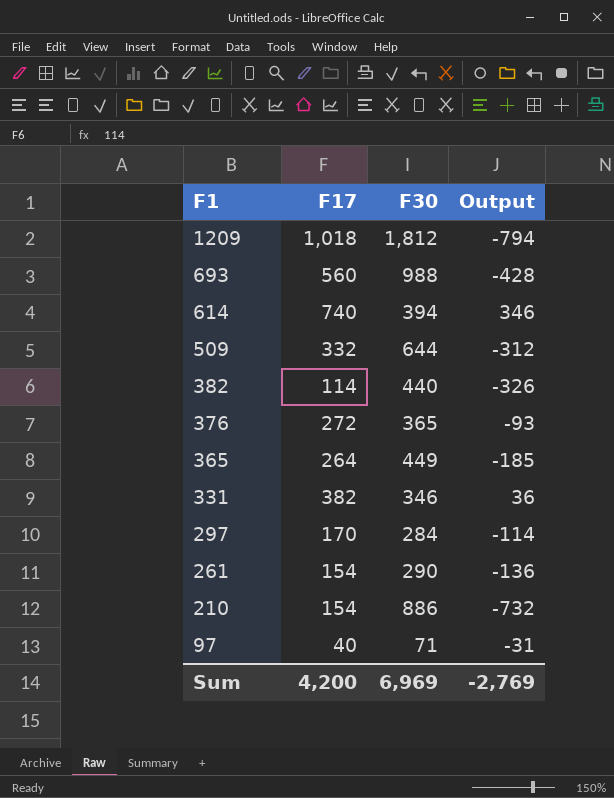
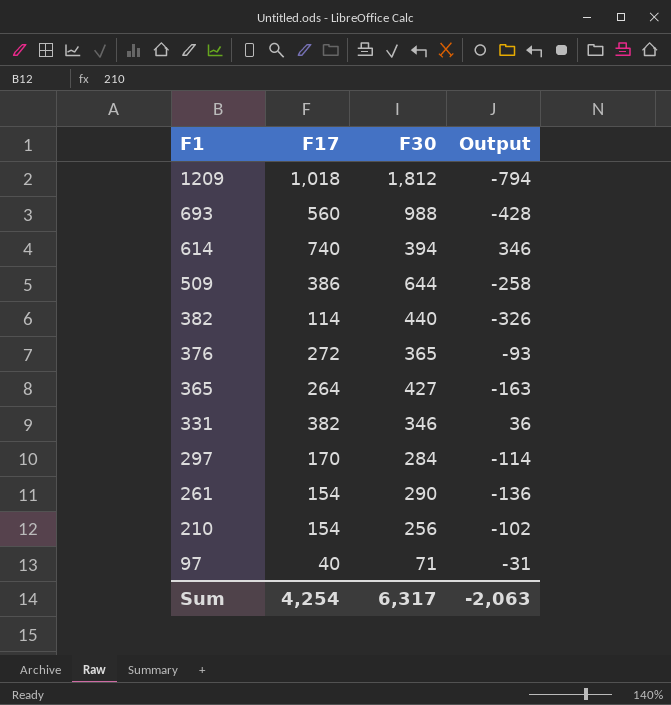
509 | F17: 332 -> 386
509 | Output: -312 -> -258
365 | F30: 449 -> 427
365 | Output: -185 -> -163
210 | F30: 886 -> 256
210 | Output: -732 -> -102
Sum | F17: 4,200 -> 4,254
Sum | F30: 6,969 -> 6,317
Sum | Output: -2,769 -> -2,063

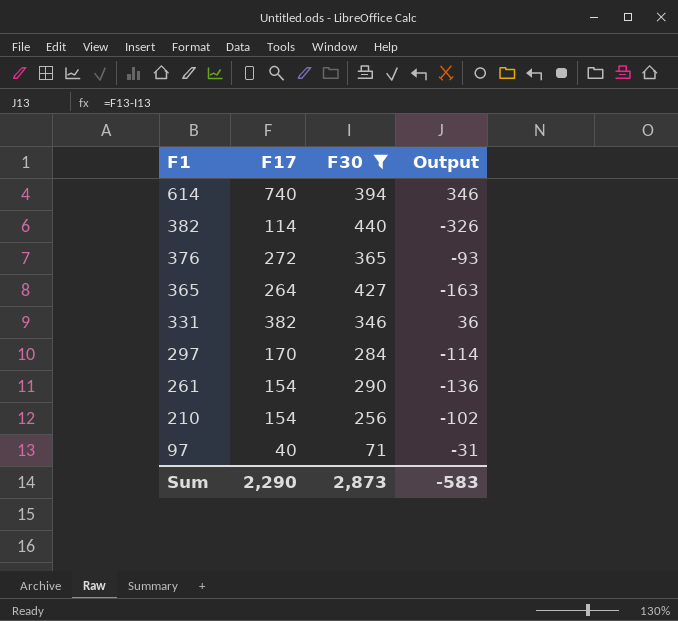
filter: none -> F30 <= 440
Sum | F17: 4,254 -> 2,290
Sum | F30: 6,317 -> 2,873
Sum | Output: -2,063 -> -583

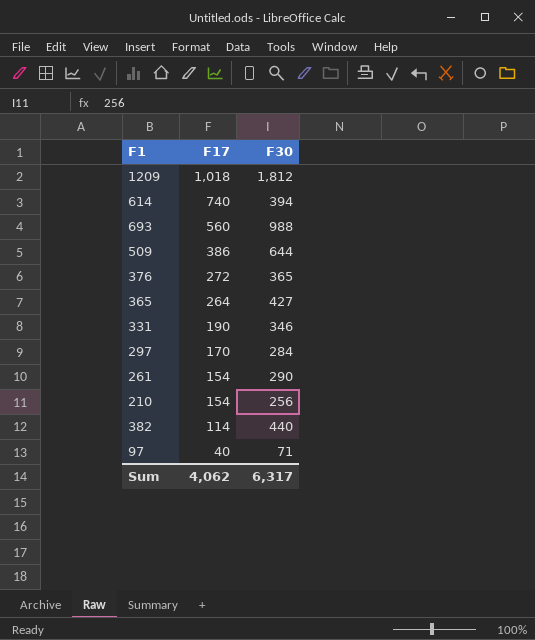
filter: F30 <= 440 -> none
row order: F1 descending -> F17 descending
column Output | formula: [F17] - [F30] -> none
331 | F17: 382 -> 190
Sum | F17: 2,290 -> 4,062
Sum | F30: 2,873 -> 6,317

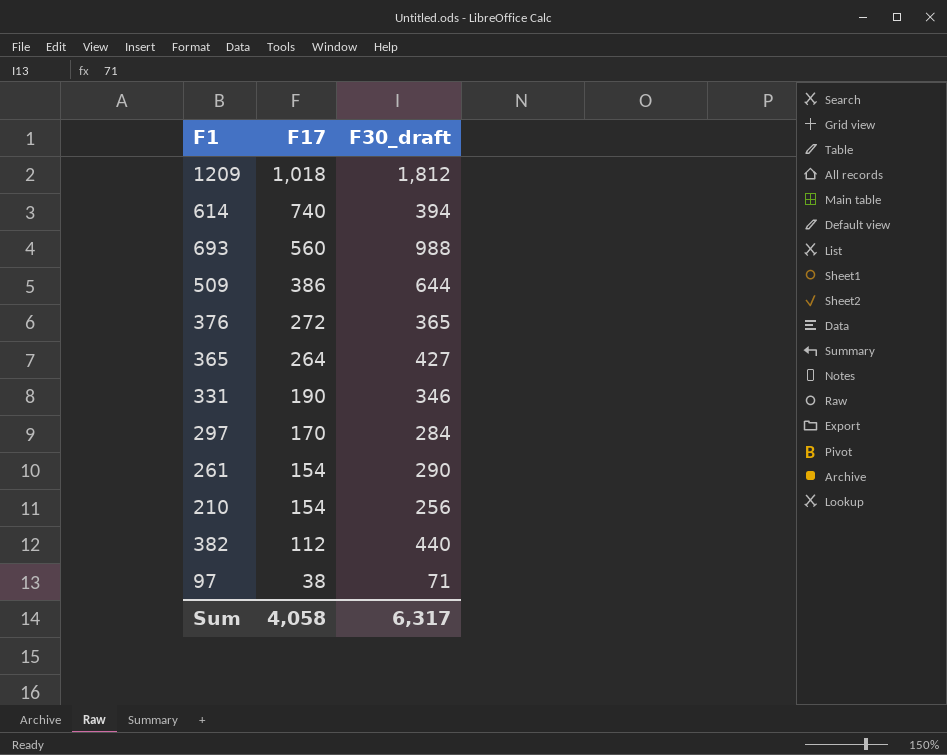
column name: F30 -> F30_draft
382 | F17: 114 -> 112
97 | F17: 40 -> 38
Sum | F17: 4,062 -> 4,058

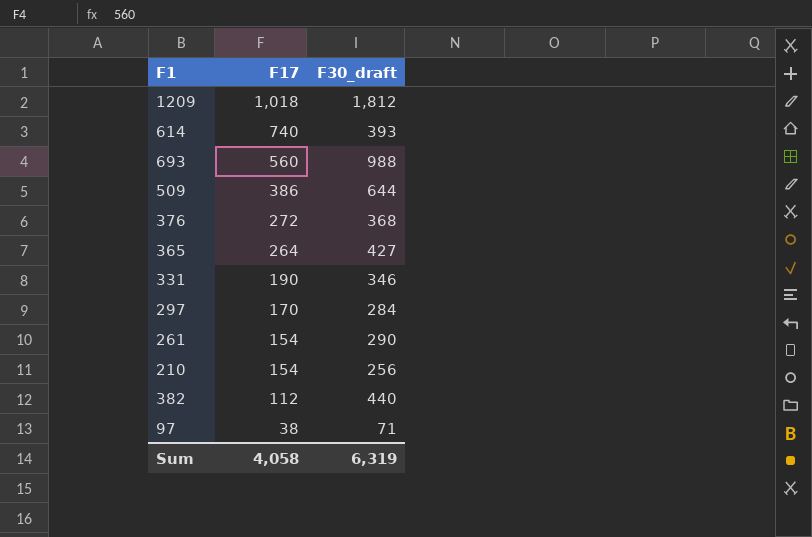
614 | F30_draft: 394 -> 393
376 | F30_draft: 365 -> 368
Sum | F30_draft: 6,317 -> 6,319

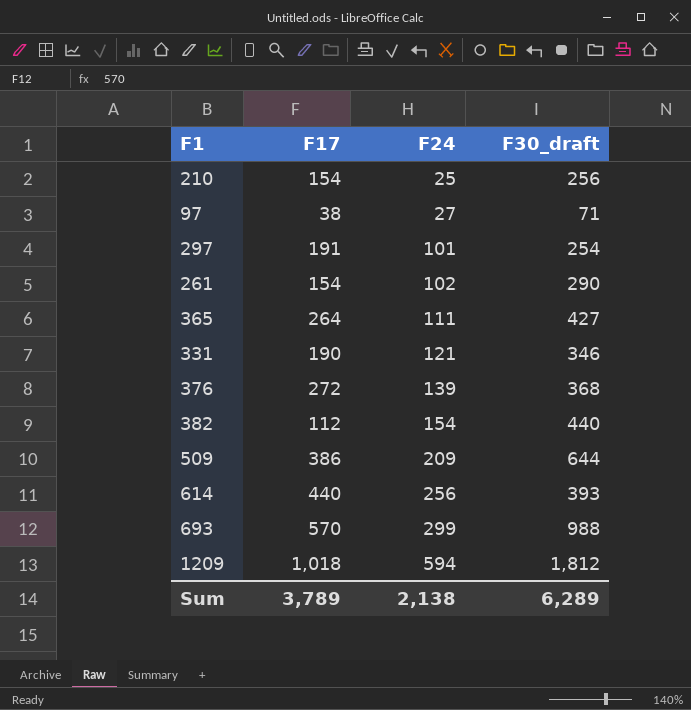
row order: F17 descending -> F24 ascending
column F24 | position: none -> 3
297 | F17: 170 -> 191
297 | F30_draft: 284 -> 254
614 | F17: 740 -> 440
693 | F17: 560 -> 570
Sum | F17: 4,058 -> 3,789
Sum | F30_draft: 6,319 -> 6,289

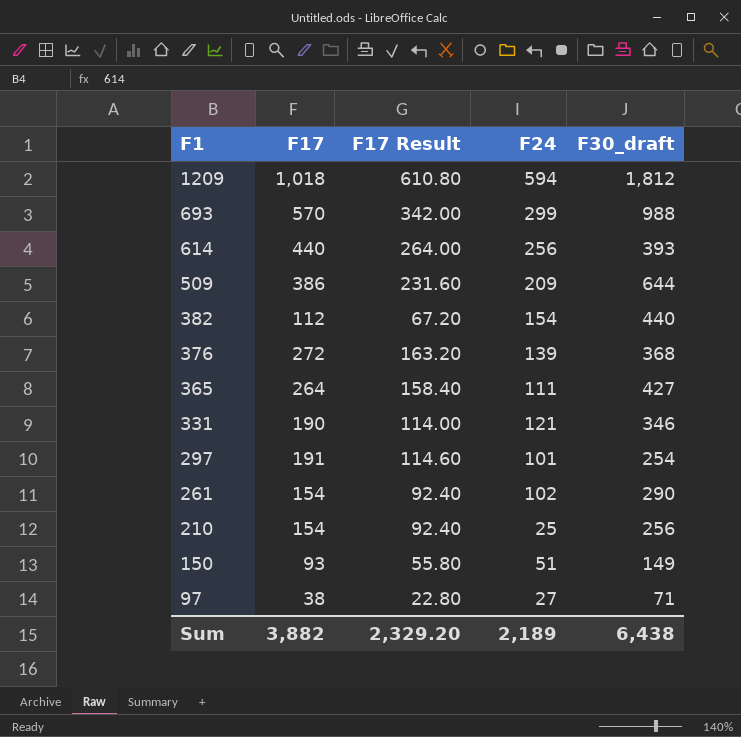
row order: F24 ascending -> F1 descending
column F17 Result | formula: none -> [F17] * 0.6
row 150: none -> 93 | 55.80 | 51 | 149
Sum | F17: 3,789 -> 3,882
Sum | F24: 2,138 -> 2,189
Sum | F30_draft: 6,289 -> 6,438

